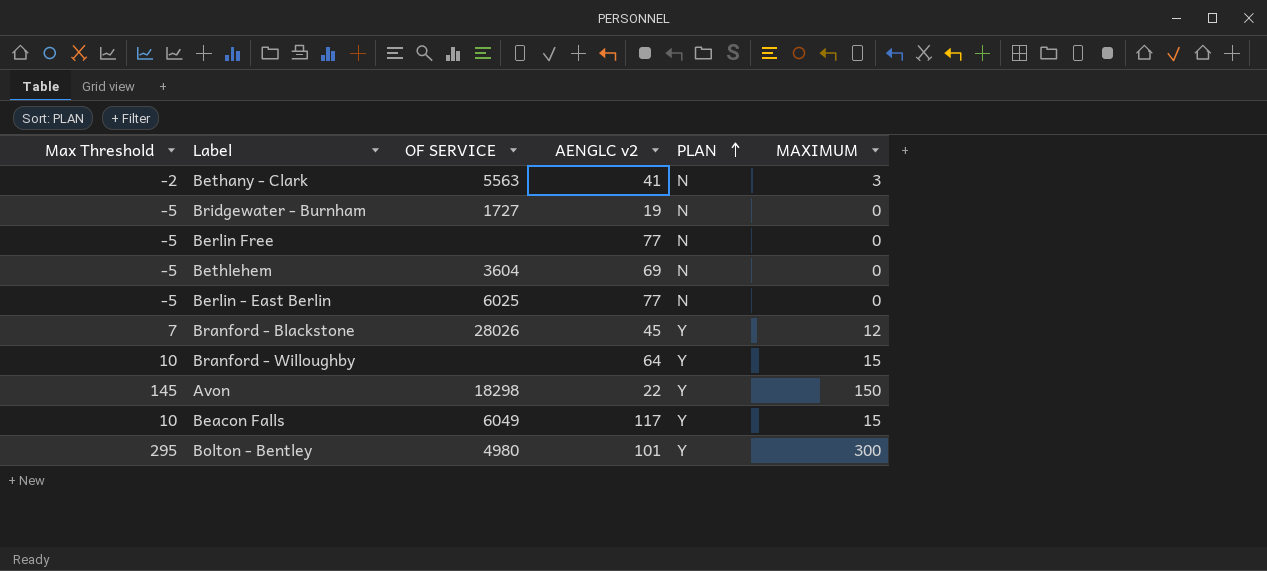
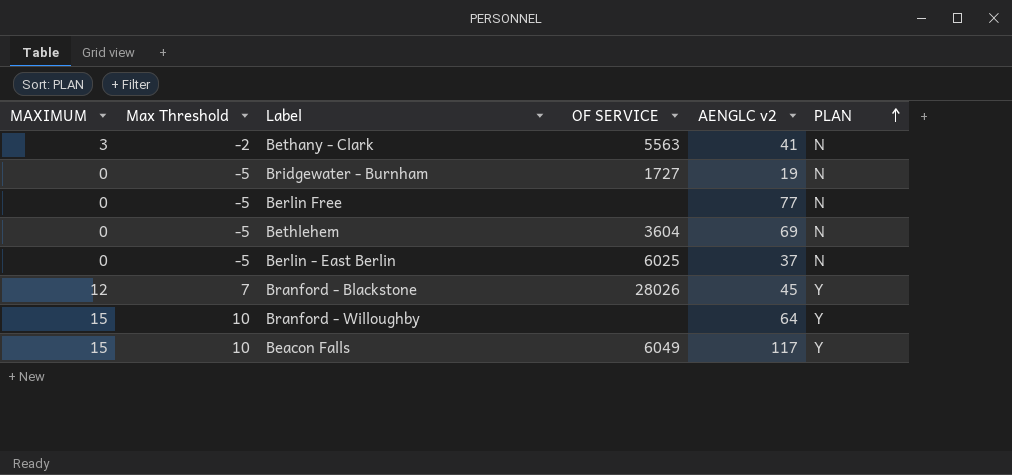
column MAXIMUM | position: 6 -> 1
row Avon: 145 | 18298 | 22 | Y | 150 -> none
row Bolton - Bentley: 295 | 4980 | 101 | Y | 300 -> none
Berlin - East Berlin | AENGLC v2: 77 -> 37

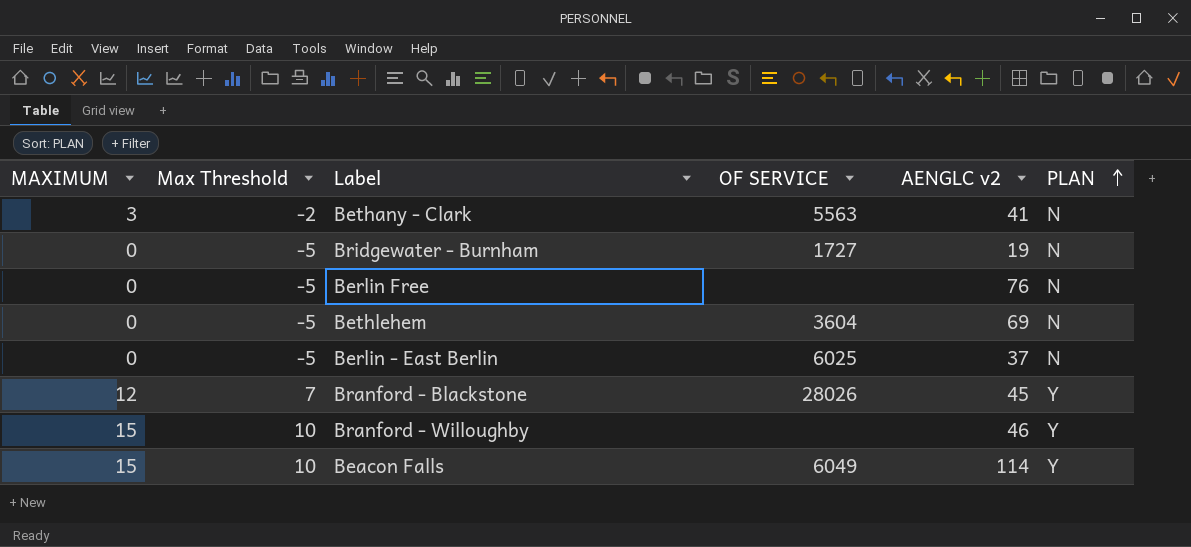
Berlin Free | AENGLC v2: 77 -> 76
Branford - Willoughby | AENGLC v2: 64 -> 46
Beacon Falls | AENGLC v2: 117 -> 114

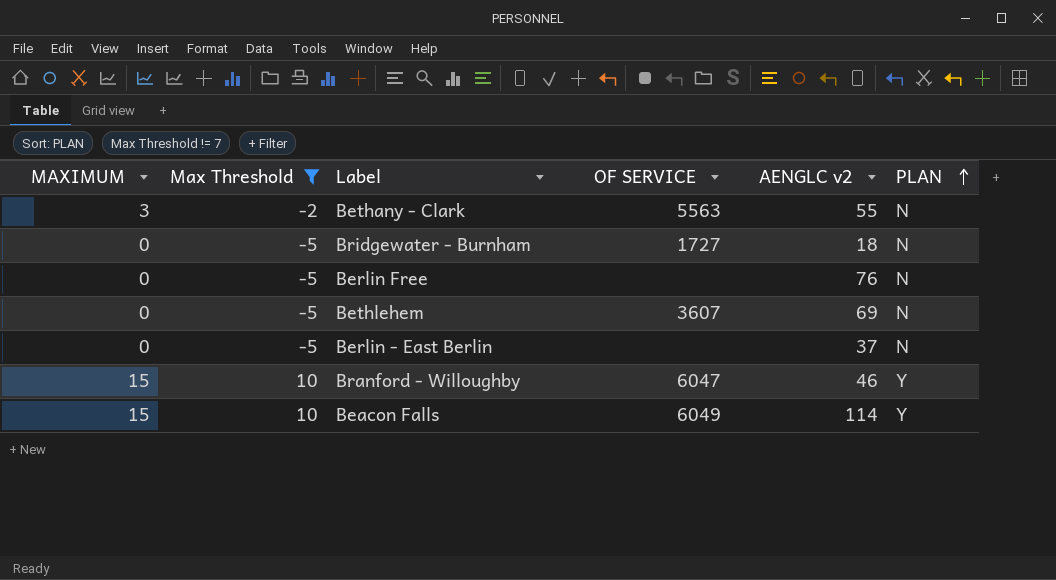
filter: none -> Max Threshold != 7
Bethany - Clark | AENGLC v2: 41 -> 55
Bridgewater - Burnham | AENGLC v2: 19 -> 18
Bethlehem | OF SERVICE: 3604 -> 3607
Berlin - East Berlin | OF SERVICE: 6025 -> none
Branford - Willoughby | OF SERVICE: none -> 6047

